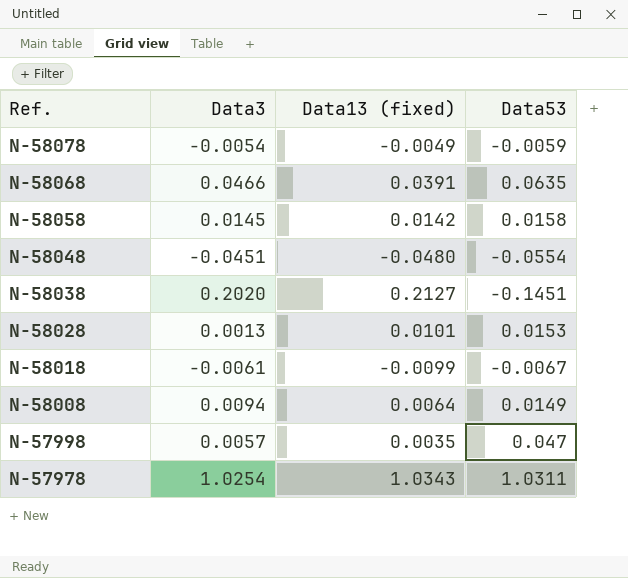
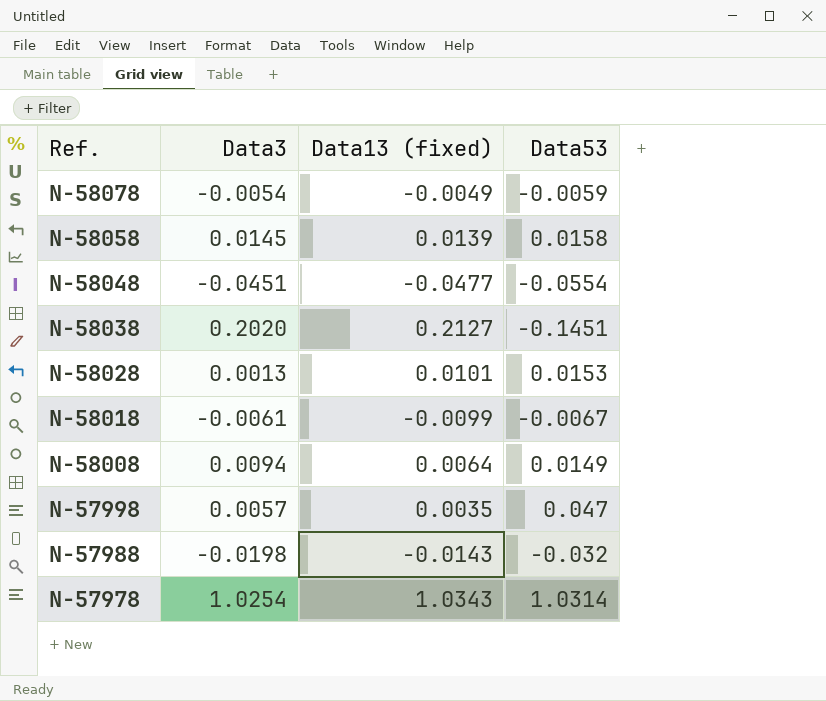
row N-58068: 0.0466 | 0.0391 | 0.0635 -> none
N-58058 | Data13 (fixed): 0.0142 -> 0.0139
N-58048 | Data13 (fixed): -0.0480 -> -0.0477
row N-57988: none -> -0.0198 | -0.0143 | -0.032
N-57978 | Data53: 1.0311 -> 1.0314

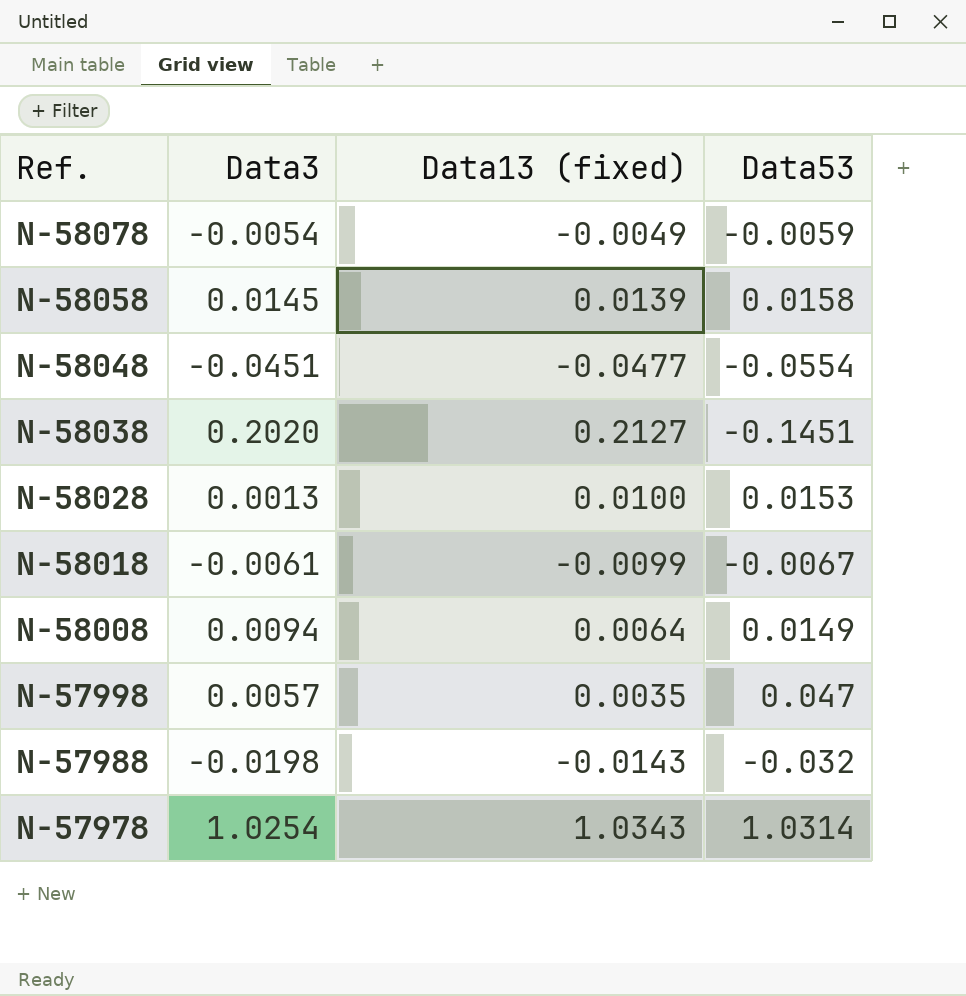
N-58028 | Data13 (fixed): 0.0101 -> 0.0100

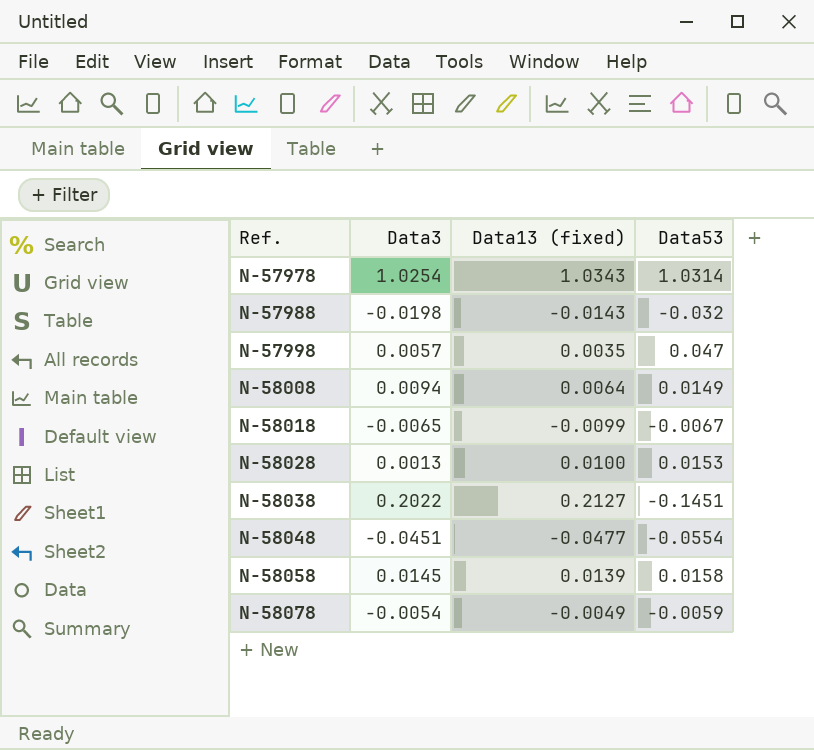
row order: Ref. descending -> Ref. ascending
N-58018 | Data3: -0.0061 -> -0.0065
N-58038 | Data3: 0.2020 -> 0.2022

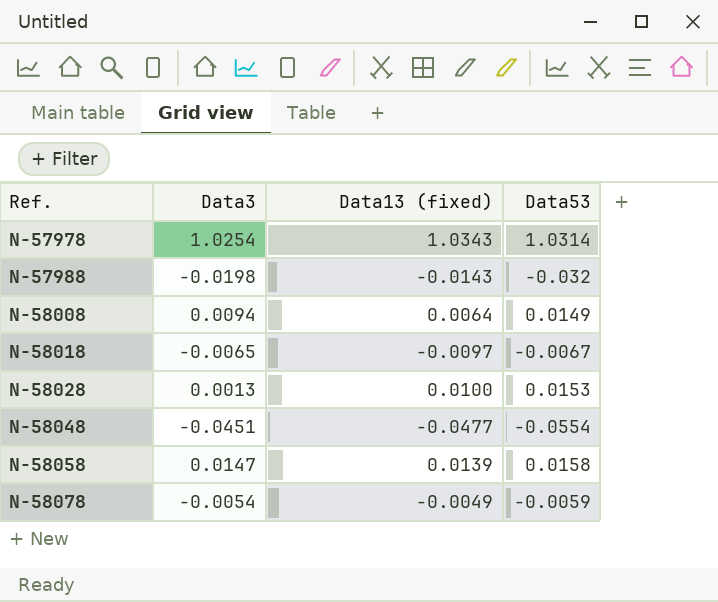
row N-57998: 0.0057 | 0.0035 | 0.047 -> none
row N-58038: 0.2022 | 0.2127 | -0.1451 -> none
N-58018 | Data13 (fixed): -0.0099 -> -0.0097
N-58058 | Data3: 0.0145 -> 0.0147

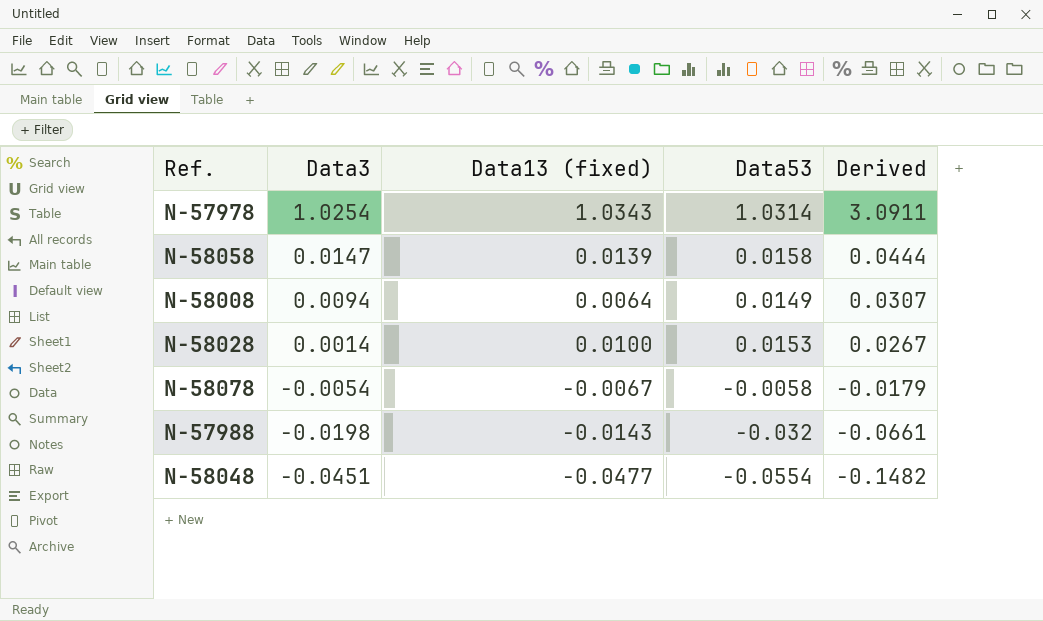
row order: Ref. ascending -> Data3 descending
column Derived | formula: none -> [Data3] + [Data13 (fixed)] + [Data53]
row N-58018: -0.0065 | -0.0097 | -0.0067 -> none
N-58028 | Data3: 0.0013 -> 0.0014
N-58078 | Data13 (fixed): -0.0049 -> -0.0067
N-58078 | Data53: -0.0059 -> -0.0058

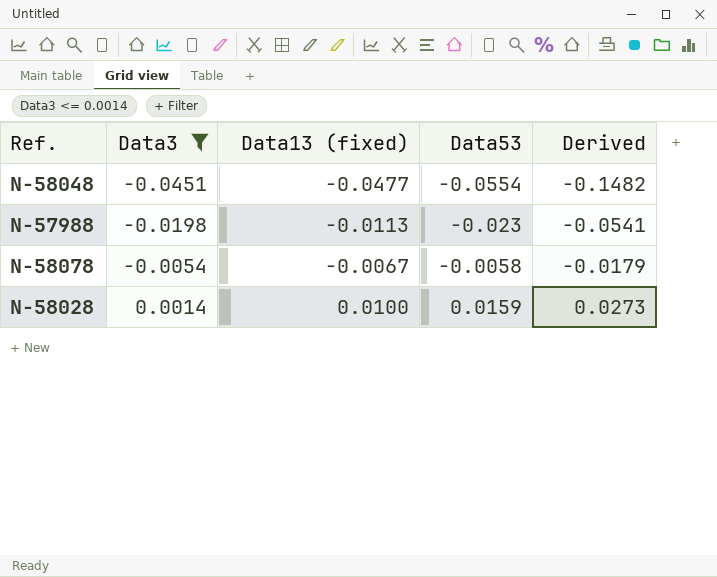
filter: none -> Data3 <= 0.0014
row order: Data3 descending -> Data3 ascending
N-57988 | Data13 (fixed): -0.0143 -> -0.0113
N-57988 | Data53: -0.032 -> -0.023
N-57988 | Derived: -0.0661 -> -0.0541
N-58028 | Data53: 0.0153 -> 0.0159
N-58028 | Derived: 0.0267 -> 0.0273

